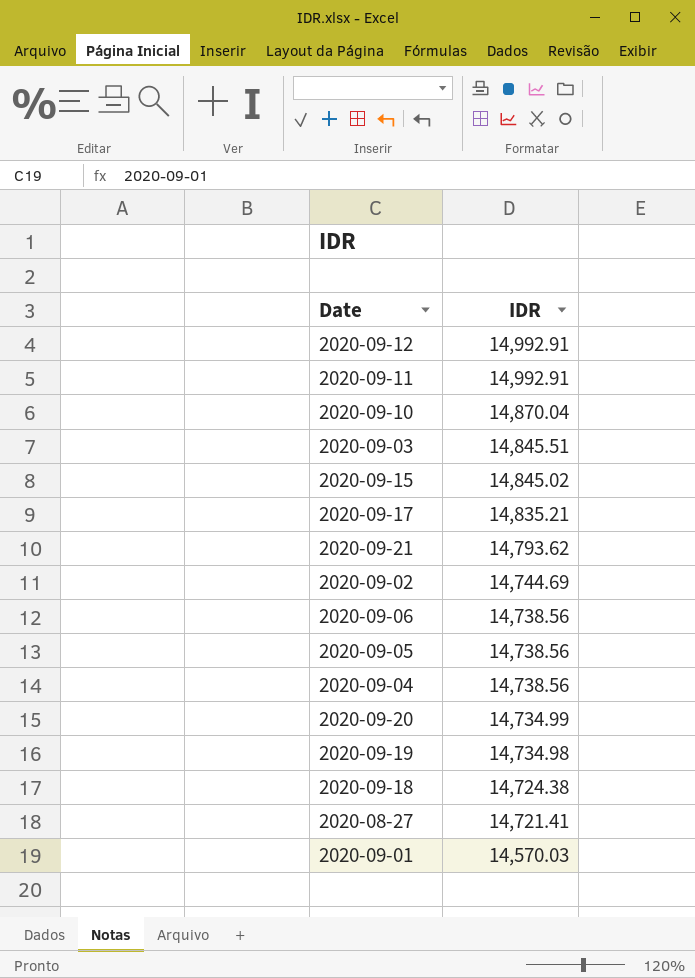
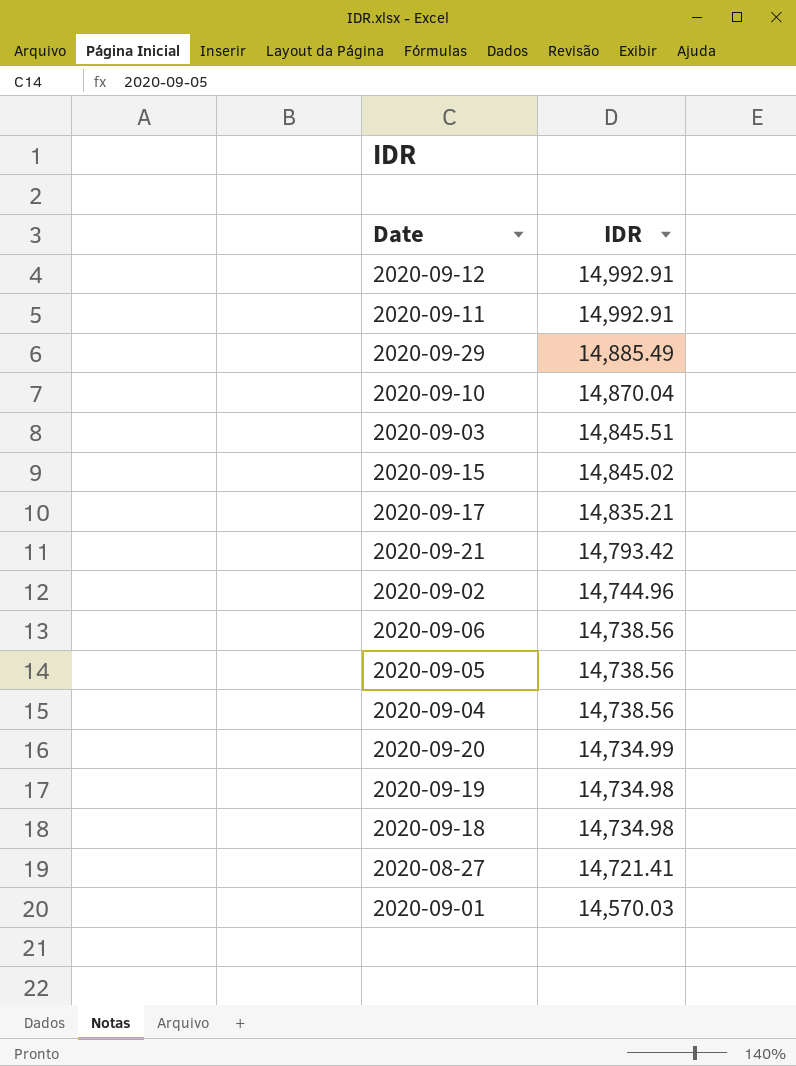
row 2020-09-29: none -> 14,885.49
2020-09-21 | IDR: 14,793.62 -> 14,793.42
2020-09-02 | IDR: 14,744.69 -> 14,744.96
2020-09-18 | IDR: 14,724.38 -> 14,734.98

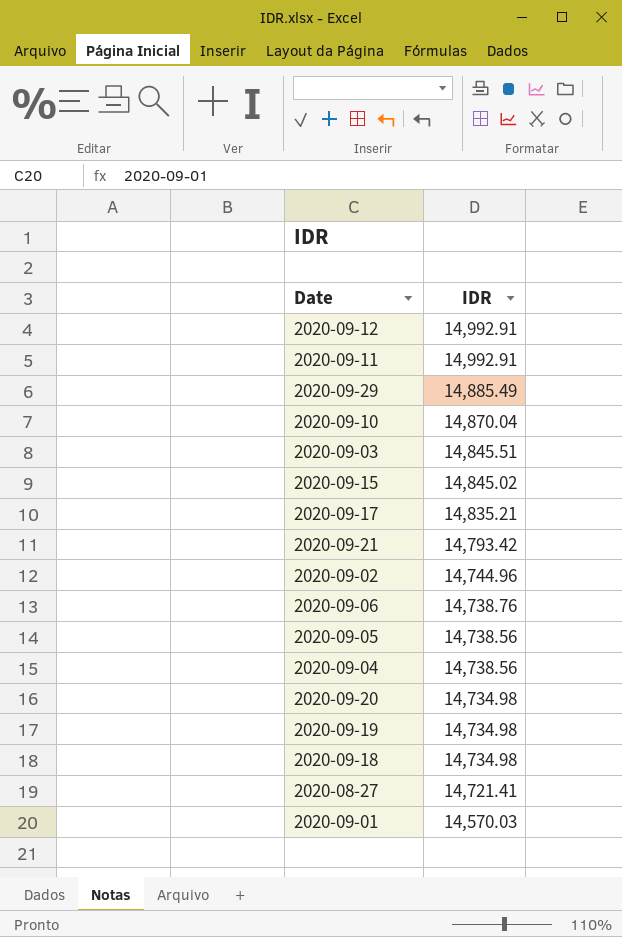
2020-09-06 | IDR: 14,738.56 -> 14,738.76
2020-09-20 | IDR: 14,734.99 -> 14,734.98

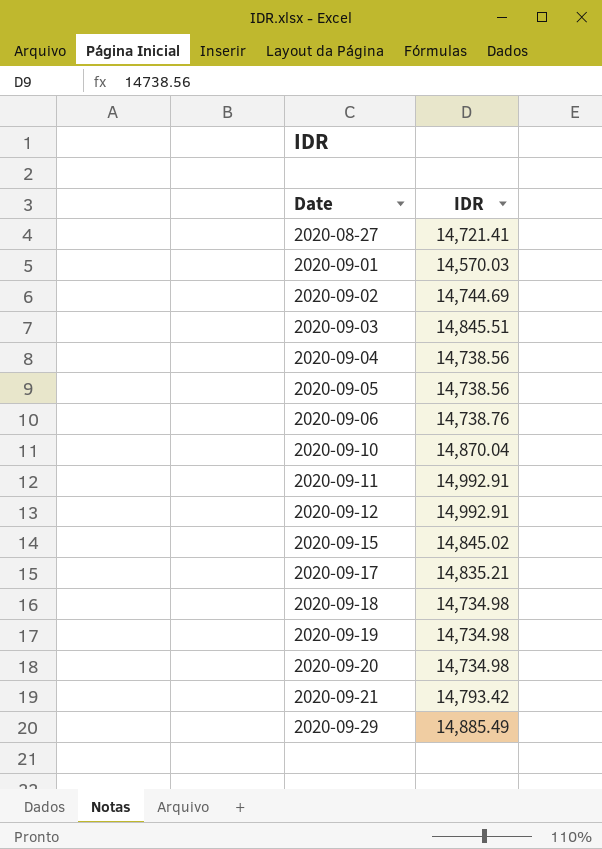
row order: IDR descending -> Date ascending
2020-09-02 | IDR: 14,744.96 -> 14,744.69

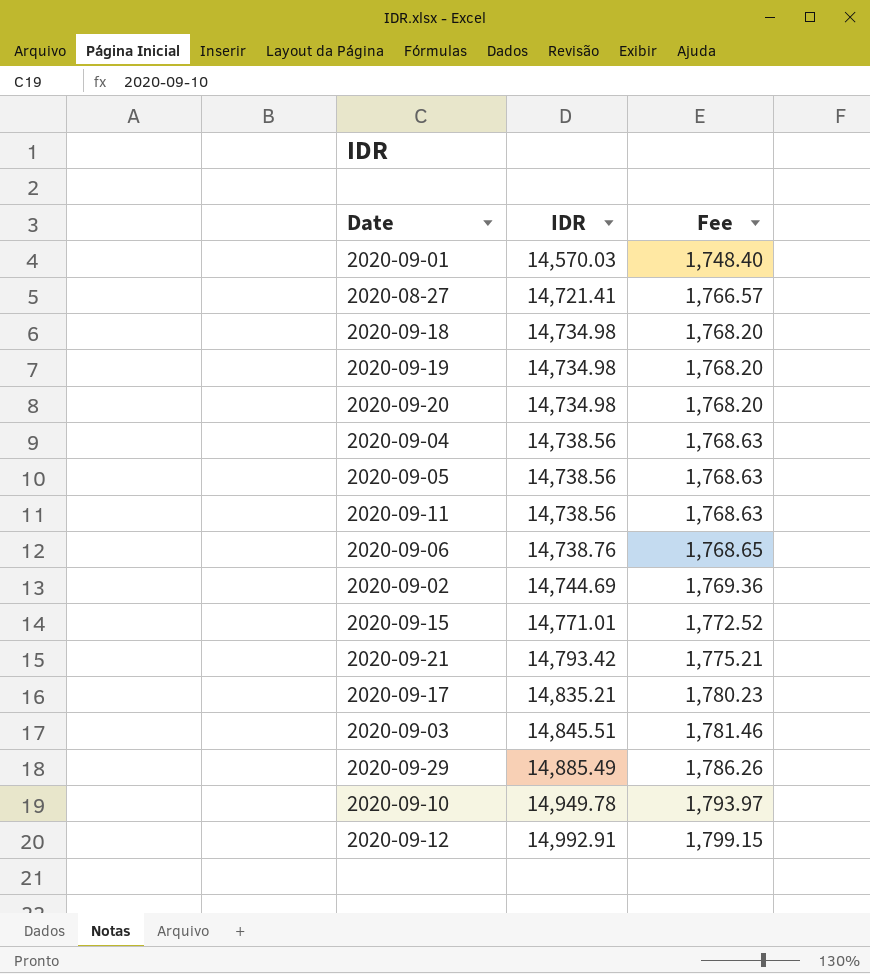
row order: Date ascending -> IDR ascending
column Fee | formula: none -> [IDR] * 0.12
2020-09-11 | IDR: 14,992.91 -> 14,738.56
2020-09-15 | IDR: 14,845.02 -> 14,771.01
2020-09-10 | IDR: 14,870.04 -> 14,949.78

